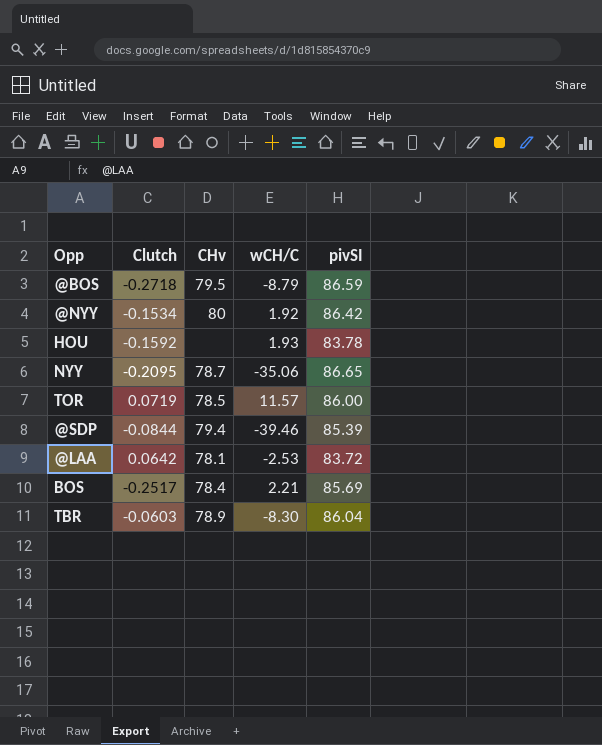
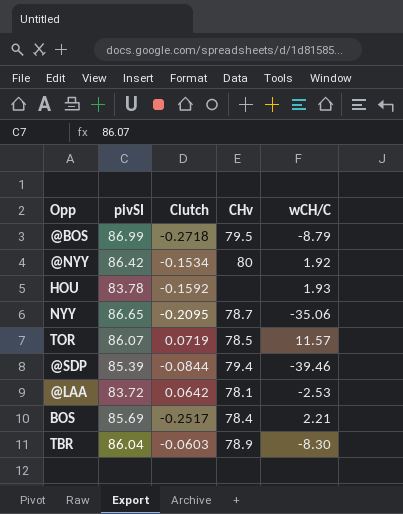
column pivSI | position: 5 -> 2
@BOS | pivSI: 86.59 -> 86.99
TOR | pivSI: 86.00 -> 86.07

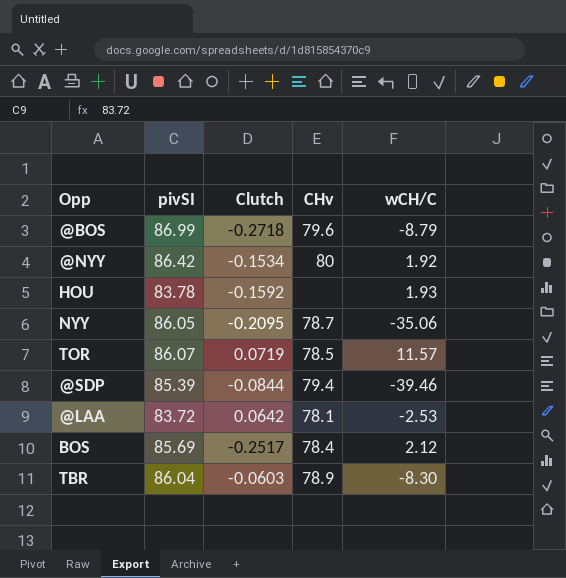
@BOS | CHv: 79.5 -> 79.6
NYY | pivSI: 86.65 -> 86.05
BOS | wCH/C: 2.21 -> 2.12

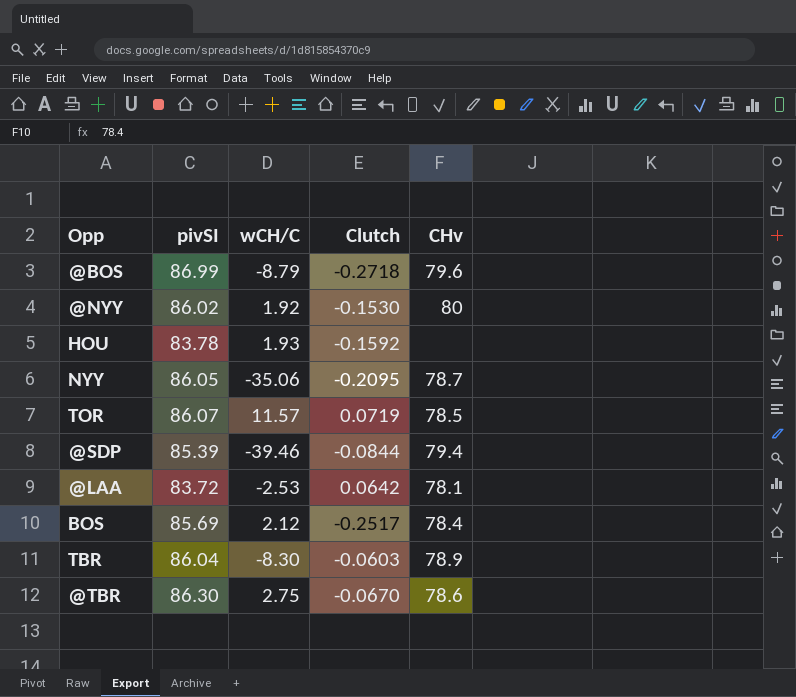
column wCH/C | position: 5 -> 3
@NYY | pivSI: 86.42 -> 86.02
@NYY | Clutch: -0.1534 -> -0.1530
row @TBR: none -> 86.30 | 2.75 | -0.0670 | 78.6

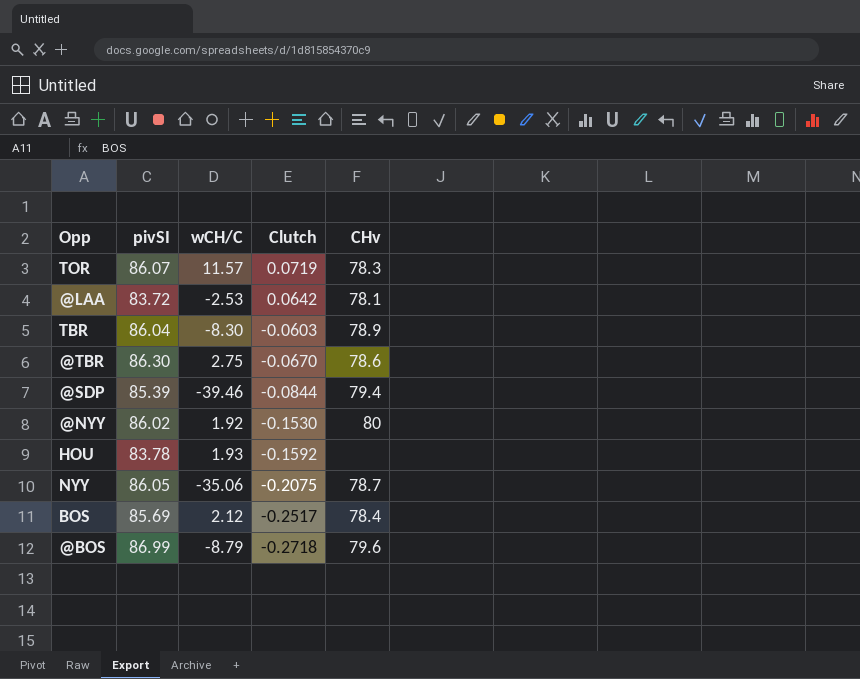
row order: none -> Clutch descending
TOR | CHv: 78.5 -> 78.3
NYY | Clutch: -0.2095 -> -0.2075

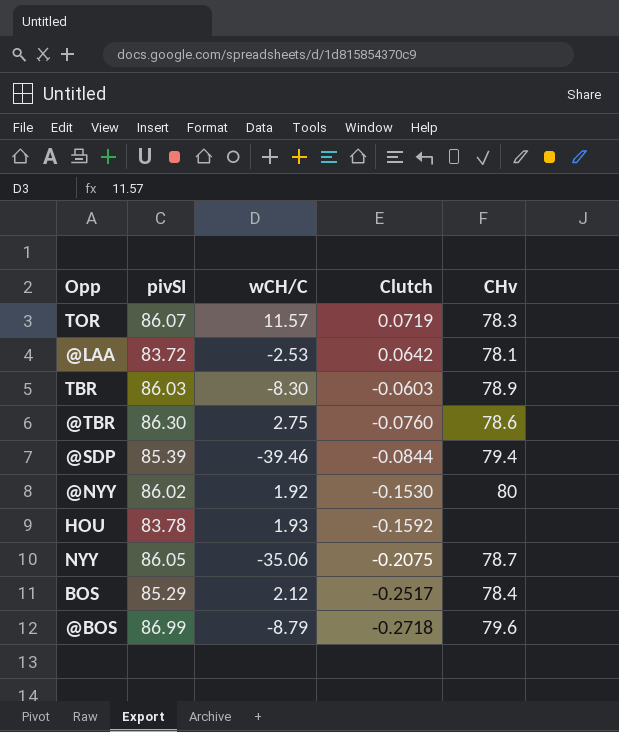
TBR | pivSI: 86.04 -> 86.03
@TBR | Clutch: -0.0670 -> -0.0760
BOS | pivSI: 85.69 -> 85.29

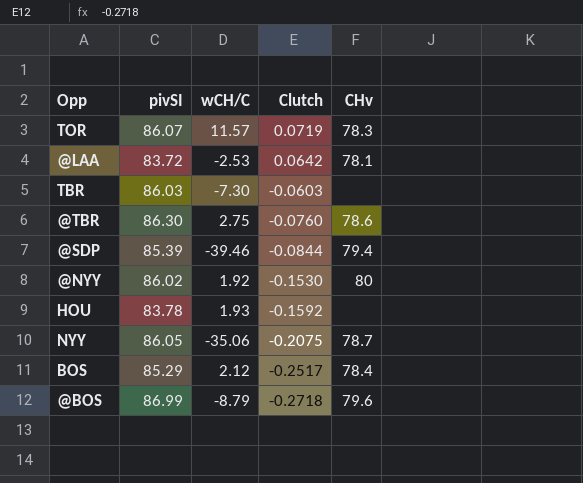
TBR | wCH/C: -8.30 -> -7.30
TBR | CHv: 78.9 -> none

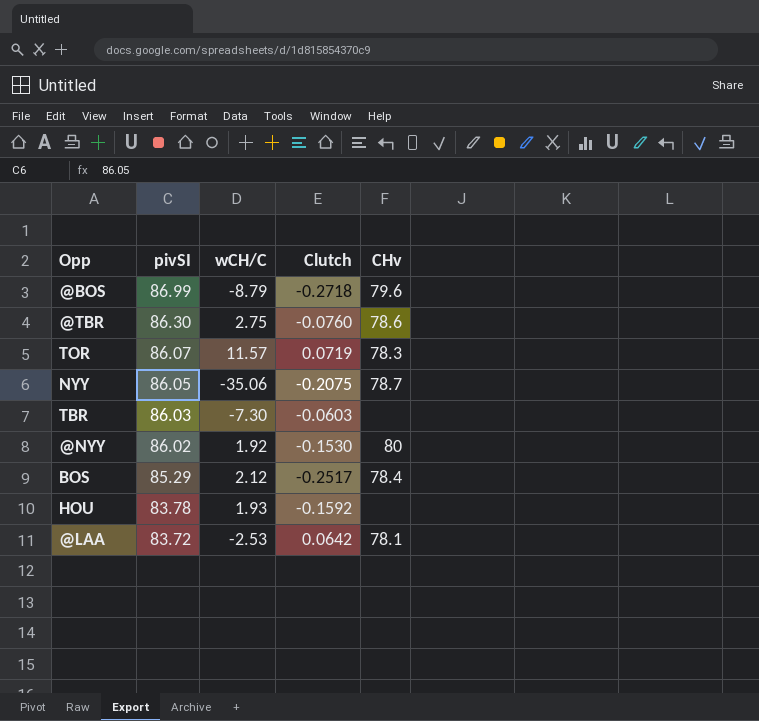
row order: Clutch descending -> pivSI descending
row @SDP: 85.39 | -39.46 | -0.0844 | 79.4 -> none

